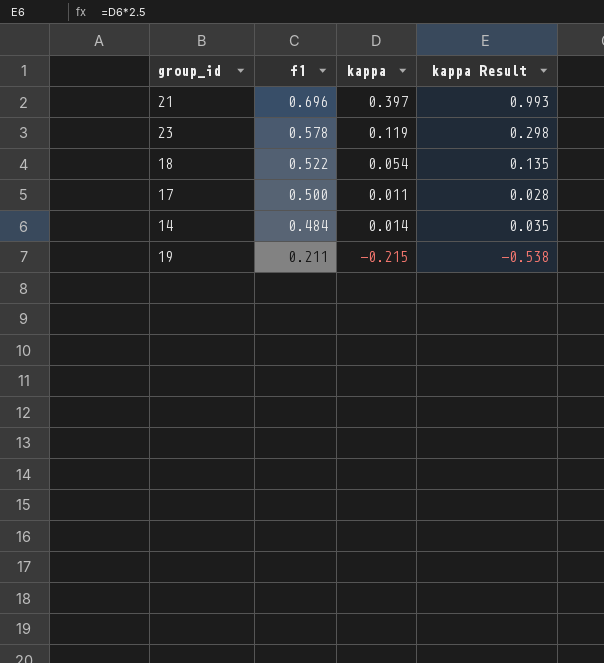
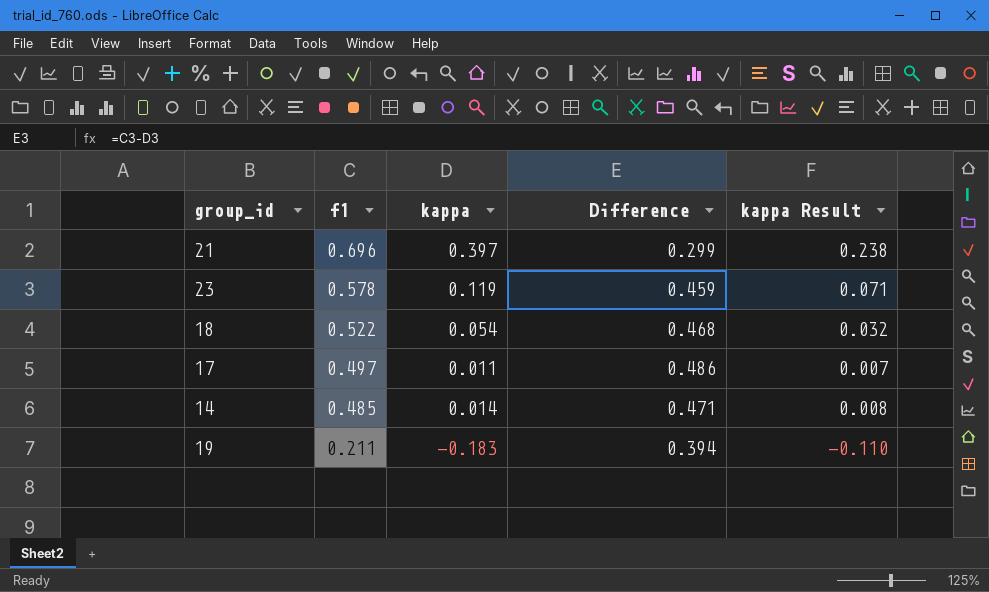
column Difference | formula: none -> [f1] - [kappa]
column kappa Result | formula: [kappa] * 2.5 -> [kappa] * 0.6
17 | f1: 0.500 -> 0.497
14 | f1: 0.484 -> 0.485
19 | kappa: -0.215 -> -0.183

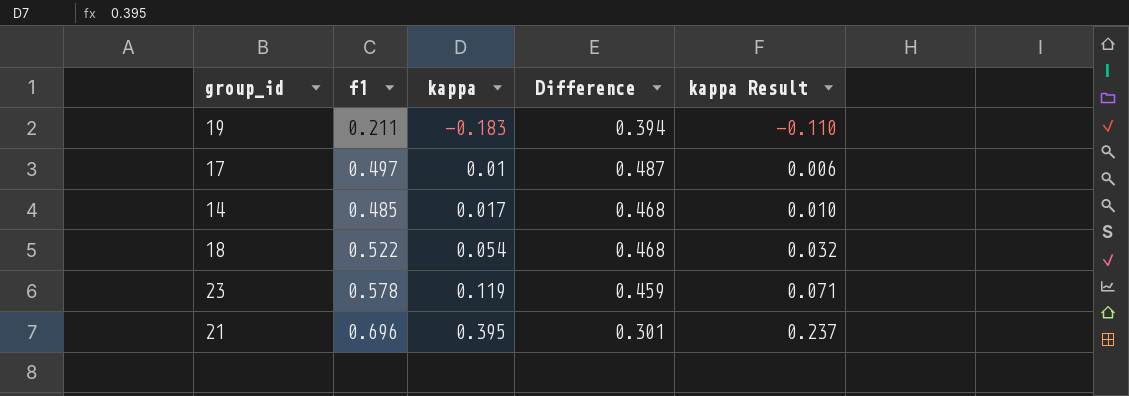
row order: f1 descending -> kappa ascending
17 | kappa: 0.011 -> 0.01
17 | Difference: 0.486 -> 0.487
17 | kappa Result: 0.007 -> 0.006
14 | kappa: 0.014 -> 0.017
14 | Difference: 0.471 -> 0.468
14 | kappa Result: 0.008 -> 0.010
21 | kappa: 0.397 -> 0.395
21 | Difference: 0.299 -> 0.301
21 | kappa Result: 0.238 -> 0.237

